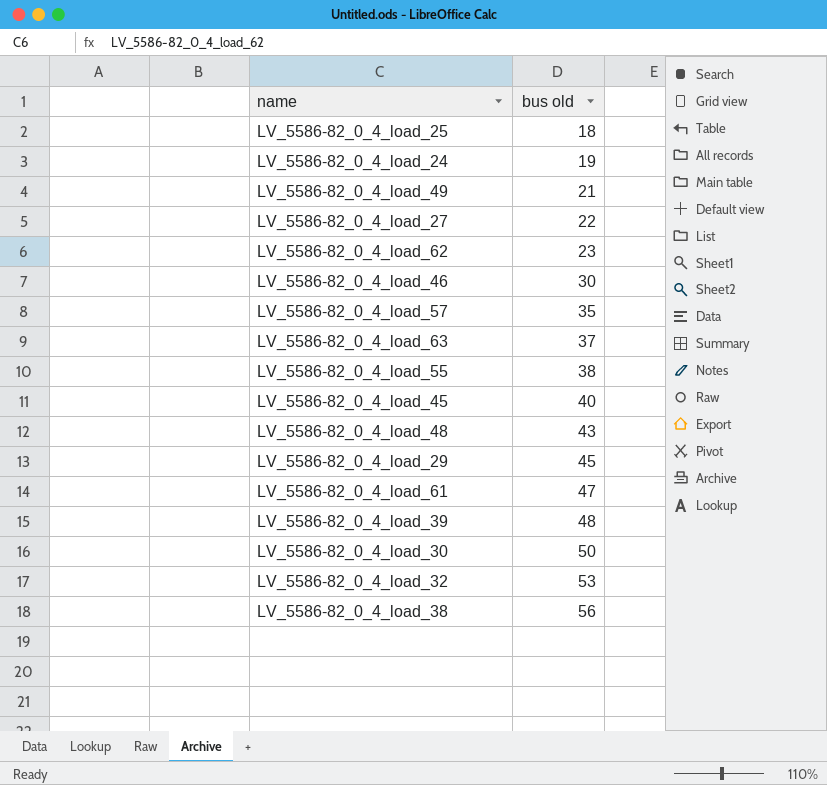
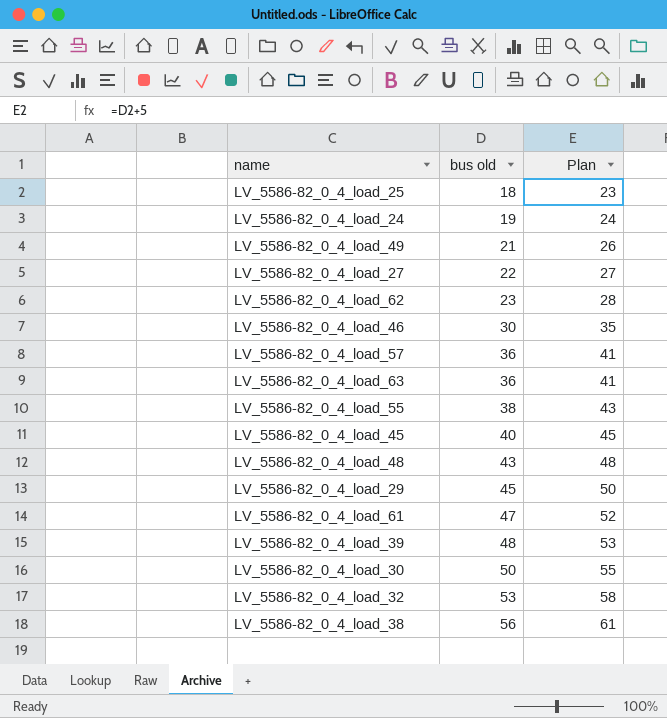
column Plan | formula: none -> [bus old] + 5
LV_5586-82_0_4_load_57 | bus old: 35 -> 36
LV_5586-82_0_4_load_63 | bus old: 37 -> 36

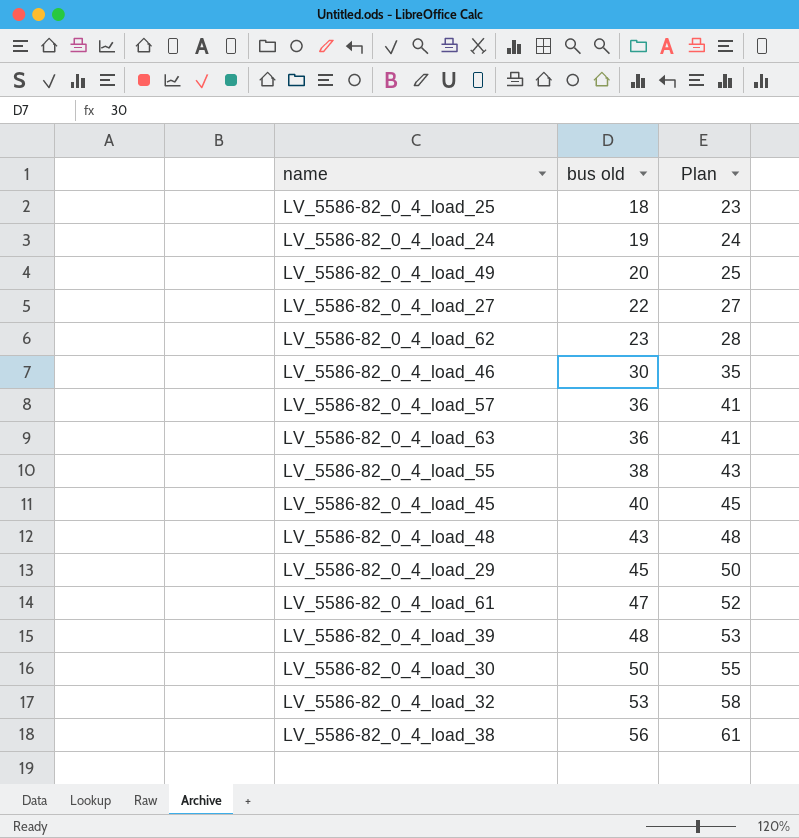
LV_5586-82_0_4_load_49 | bus old: 21 -> 20
LV_5586-82_0_4_load_49 | Plan: 26 -> 25

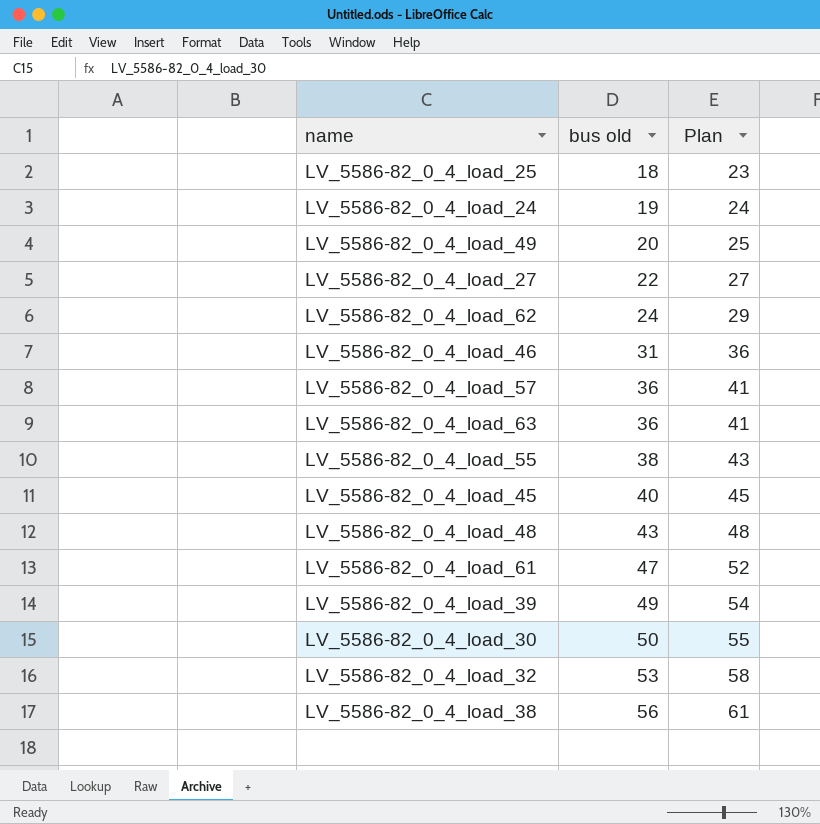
row LV_5586-82_0_4_load_29: 45 | 50 -> none
LV_5586-82_0_4_load_62 | bus old: 23 -> 24
LV_5586-82_0_4_load_62 | Plan: 28 -> 29
LV_5586-82_0_4_load_46 | bus old: 30 -> 31
LV_5586-82_0_4_load_46 | Plan: 35 -> 36
LV_5586-82_0_4_load_39 | bus old: 48 -> 49
LV_5586-82_0_4_load_39 | Plan: 53 -> 54

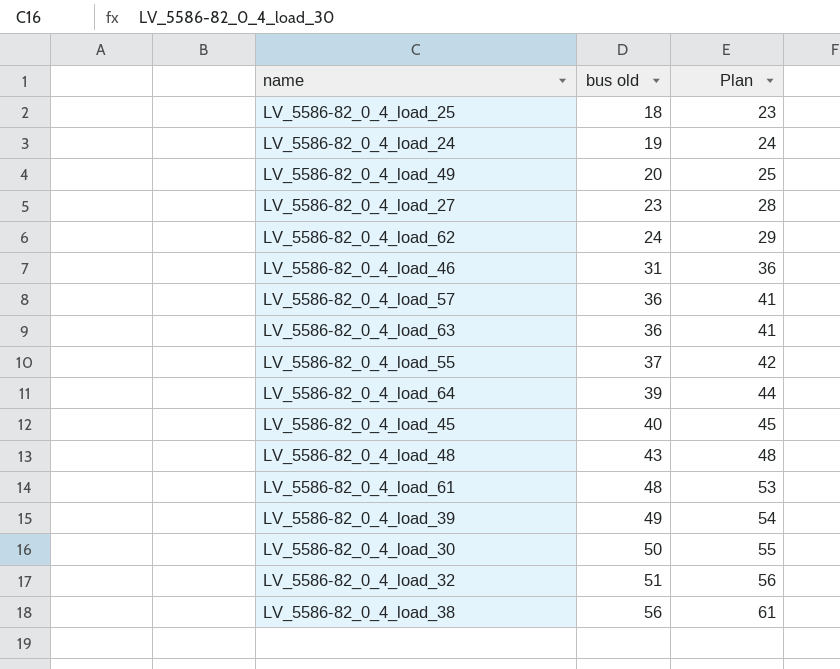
LV_5586-82_0_4_load_27 | bus old: 22 -> 23
LV_5586-82_0_4_load_27 | Plan: 27 -> 28
LV_5586-82_0_4_load_55 | bus old: 38 -> 37
LV_5586-82_0_4_load_55 | Plan: 43 -> 42
row LV_5586-82_0_4_load_64: none -> 39 | 44
LV_5586-82_0_4_load_61 | bus old: 47 -> 48
LV_5586-82_0_4_load_61 | Plan: 52 -> 53
LV_5586-82_0_4_load_32 | bus old: 53 -> 51
LV_5586-82_0_4_load_32 | Plan: 58 -> 56

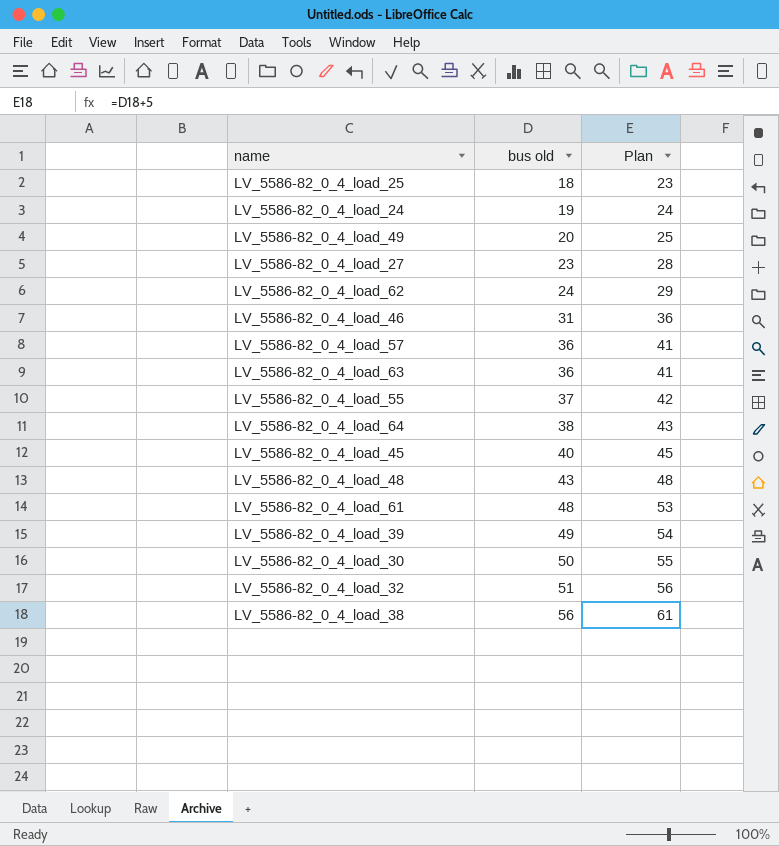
LV_5586-82_0_4_load_64 | bus old: 39 -> 38
LV_5586-82_0_4_load_64 | Plan: 44 -> 43

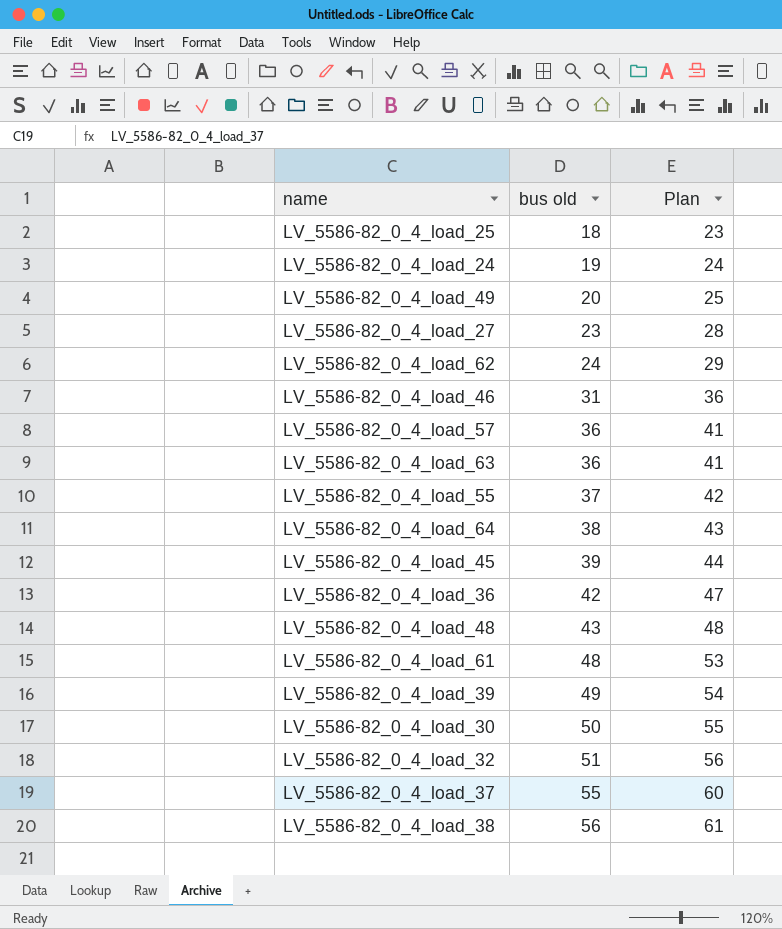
LV_5586-82_0_4_load_45 | bus old: 40 -> 39
LV_5586-82_0_4_load_45 | Plan: 45 -> 44
row LV_5586-82_0_4_load_36: none -> 42 | 47
row LV_5586-82_0_4_load_37: none -> 55 | 60

